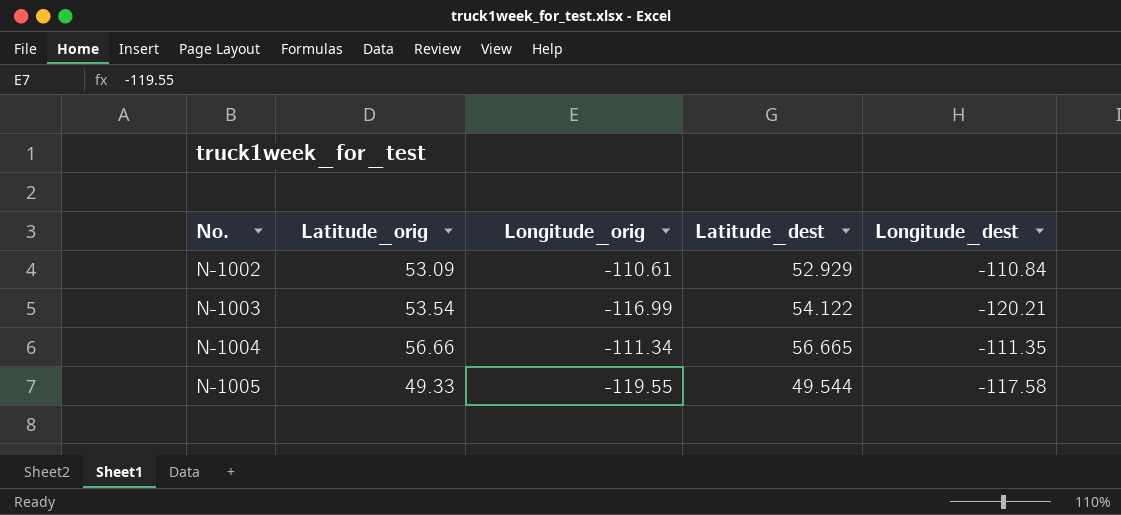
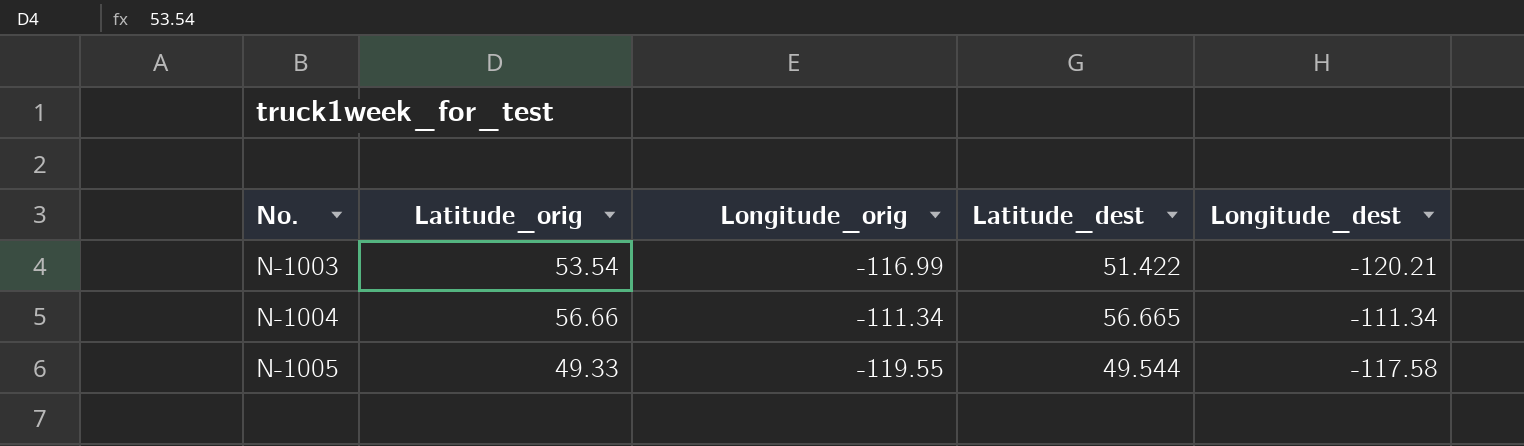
row N-1002: 53.09 | -110.61 | 52.929 | -110.84 -> none
N-1003 | Latitude_dest: 54.122 -> 51.422
N-1004 | Longitude_dest: -111.35 -> -111.34

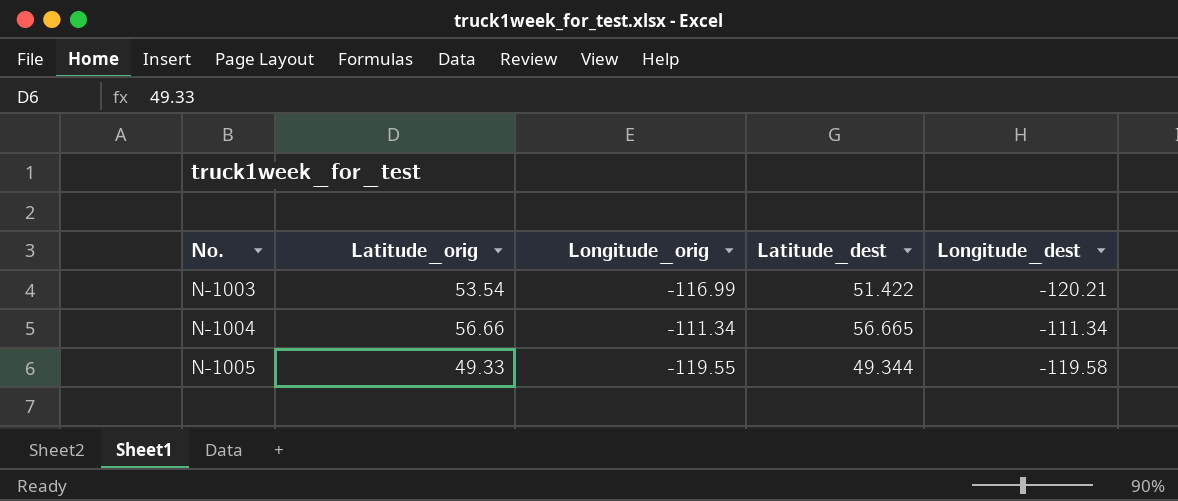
N-1005 | Latitude_dest: 49.544 -> 49.344
N-1005 | Longitude_dest: -117.58 -> -119.58

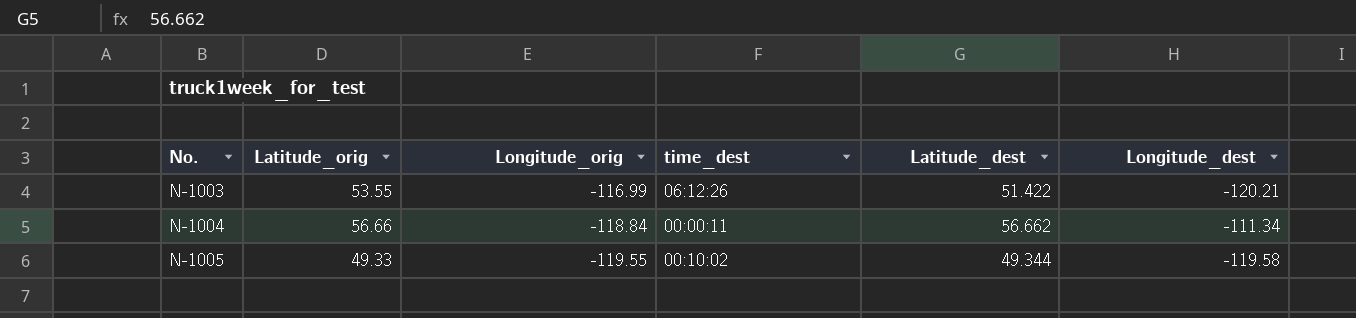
column time_dest | position: none -> 4
N-1003 | Latitude_orig: 53.54 -> 53.55
N-1004 | Longitude_orig: -111.34 -> -118.84
N-1004 | Latitude_dest: 56.665 -> 56.662

